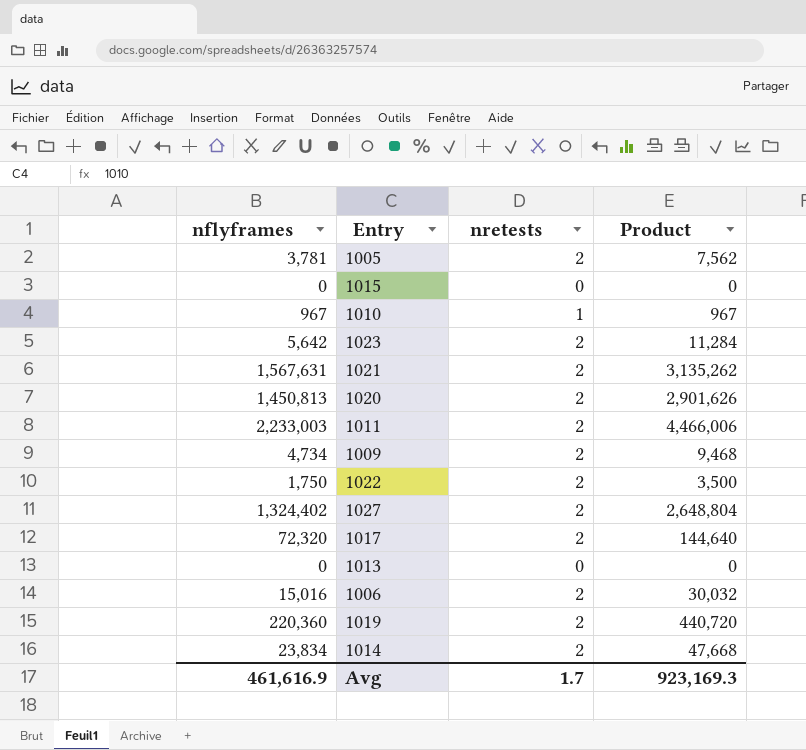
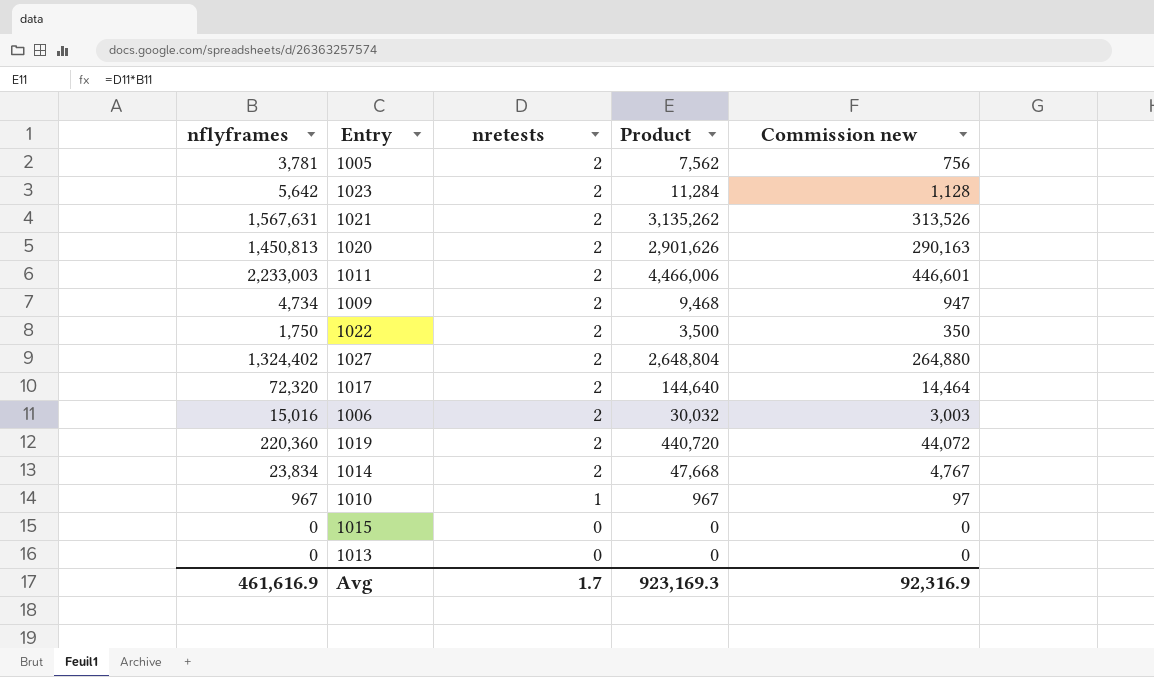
row order: none -> nretests descending
column Commission new | formula: none -> [Product] * 0.1

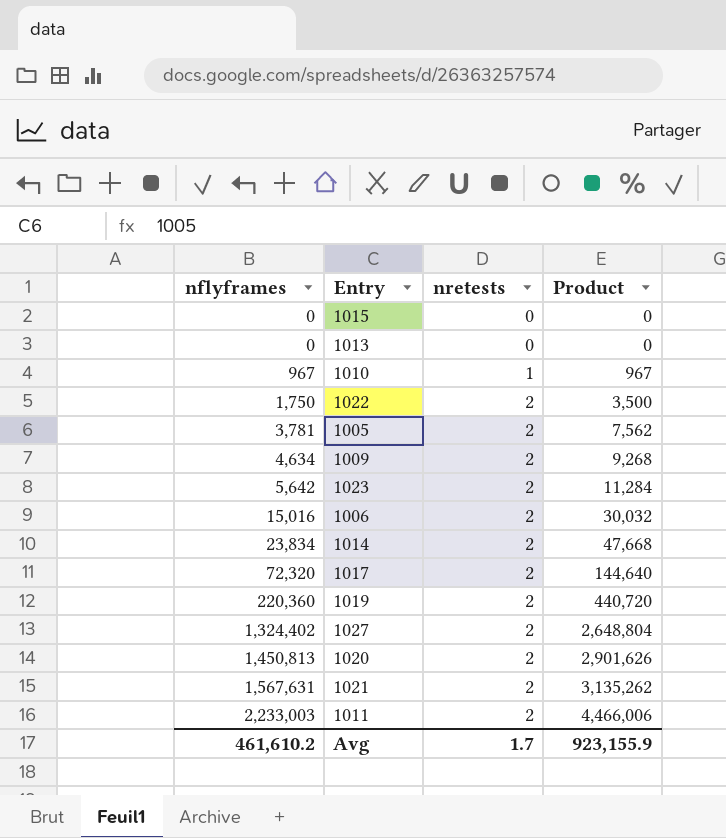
row order: nretests descending -> nflyframes ascending
column Commission new | formula: [Product] * 0.1 -> none
1009 | nflyframes: 4,734 -> 4,634
1009 | Product: 9,468 -> 9,268
Avg | nflyframes: 461,616.9 -> 461,610.2
Avg | Product: 923,169.3 -> 923,155.9

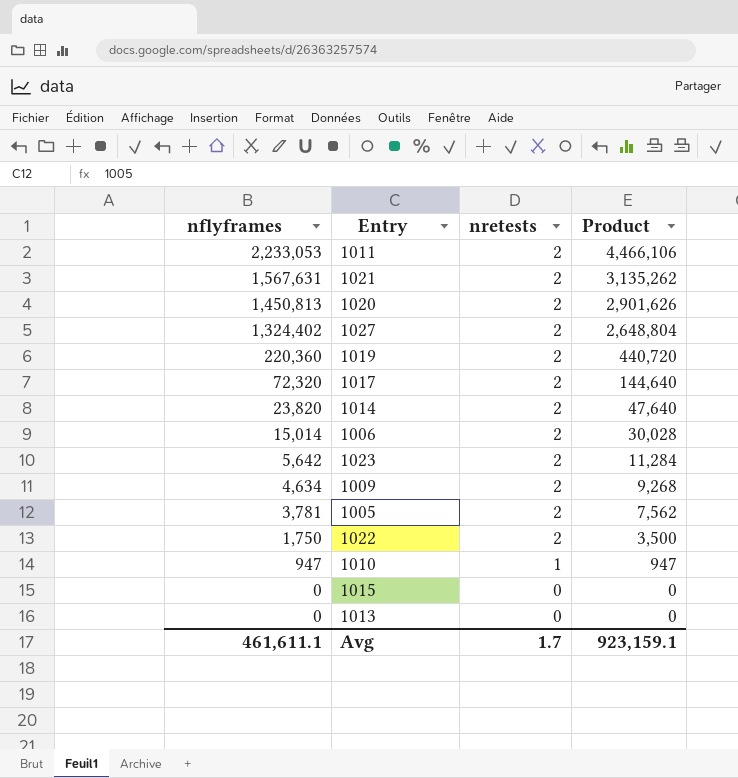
row order: nflyframes ascending -> nflyframes descending
1011 | nflyframes: 2,233,003 -> 2,233,053
1011 | Product: 4,466,006 -> 4,466,106
1014 | nflyframes: 23,834 -> 23,820
1014 | Product: 47,668 -> 47,640
1006 | nflyframes: 15,016 -> 15,014
1006 | Product: 30,032 -> 30,028
1010 | nflyframes: 967 -> 947
1010 | Product: 967 -> 947
Avg | nflyframes: 461,610.2 -> 461,611.1
Avg | Product: 923,155.9 -> 923,159.1

